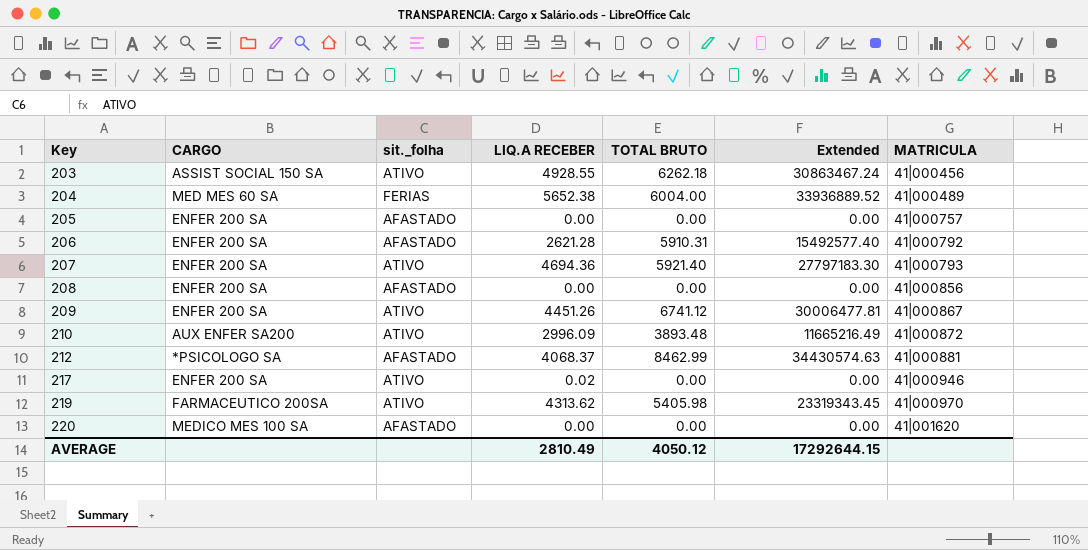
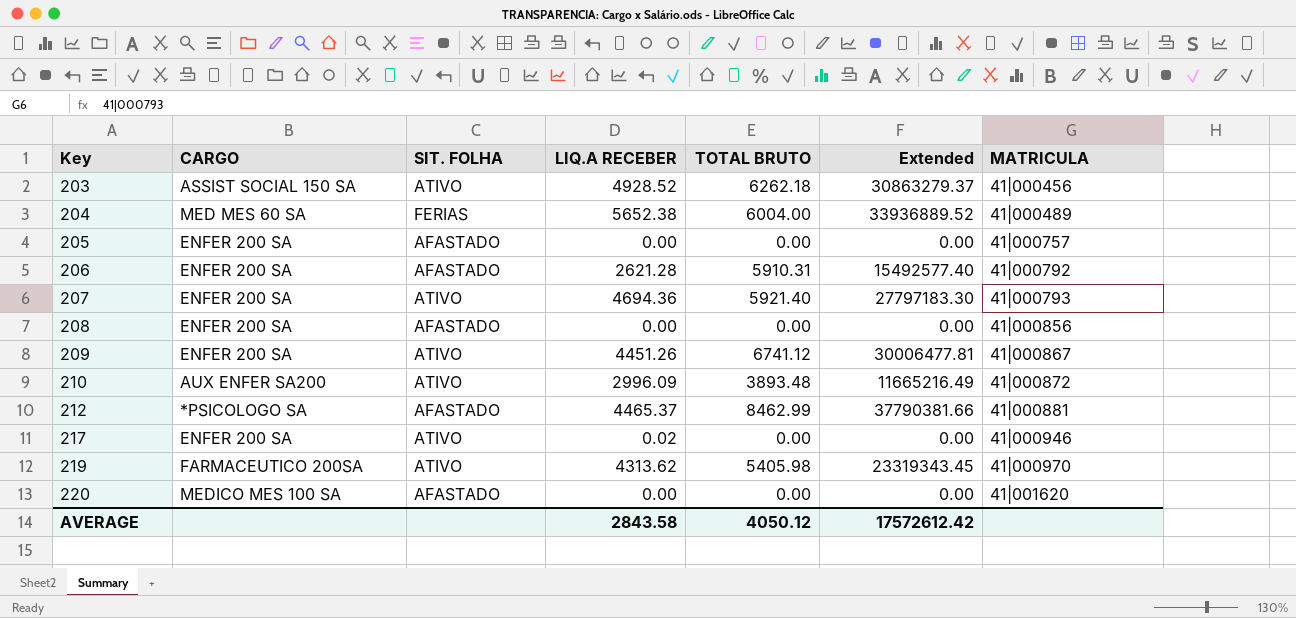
column name: sit._folha -> SIT. FOLHA
203 | LIQ.A RECEBER: 4928.55 -> 4928.52
203 | Extended: 30863467.24 -> 30863279.37
212 | LIQ.A RECEBER: 4068.37 -> 4465.37
212 | Extended: 34430574.63 -> 37790381.66
AVERAGE | LIQ.A RECEBER: 2810.49 -> 2843.58
AVERAGE | Extended: 17292644.15 -> 17572612.42

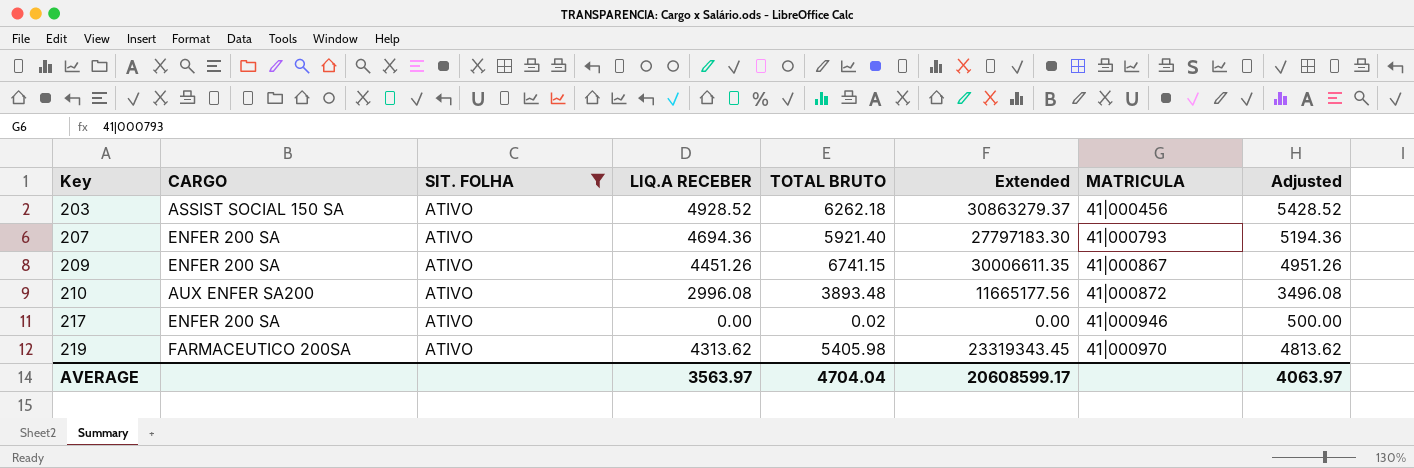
filter: none -> SIT. FOLHA = ATIVO
column Adjusted | formula: none -> [LIQ.A RECEBER] + 500
209 | TOTAL BRUTO: 6741.12 -> 6741.15
209 | Extended: 30006477.81 -> 30006611.35
210 | LIQ.A RECEBER: 2996.09 -> 2996.08
210 | Extended: 11665216.49 -> 11665177.56
217 | LIQ.A RECEBER: 0.02 -> 0.00
217 | TOTAL BRUTO: 0.00 -> 0.02
AVERAGE | LIQ.A RECEBER: 2843.58 -> 3563.97
AVERAGE | TOTAL BRUTO: 4050.12 -> 4704.04
AVERAGE | Extended: 17572612.42 -> 20608599.17

